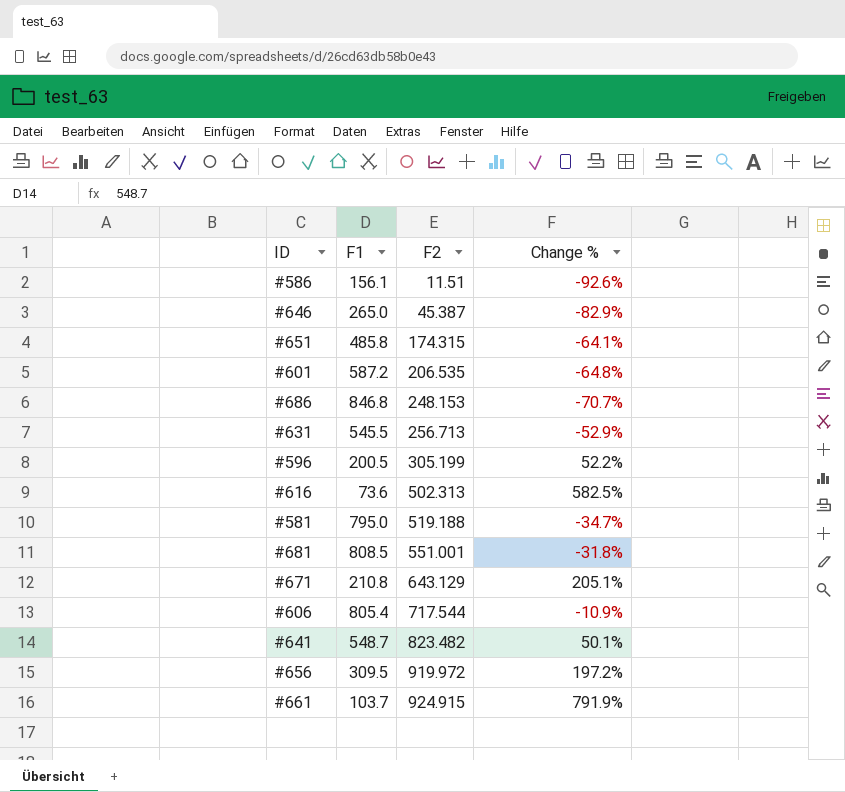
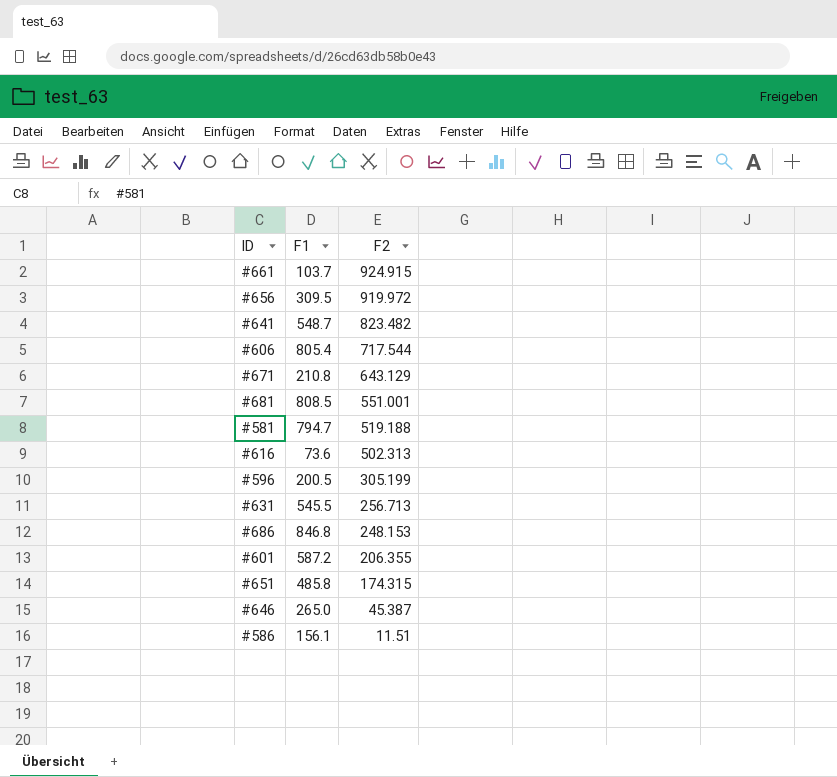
row order: F2 ascending -> F2 descending
column Change % | formula: ([F2] - [F1]) / [F1] -> none
#581 | F1: 795.0 -> 794.7
#601 | F2: 206.535 -> 206.355

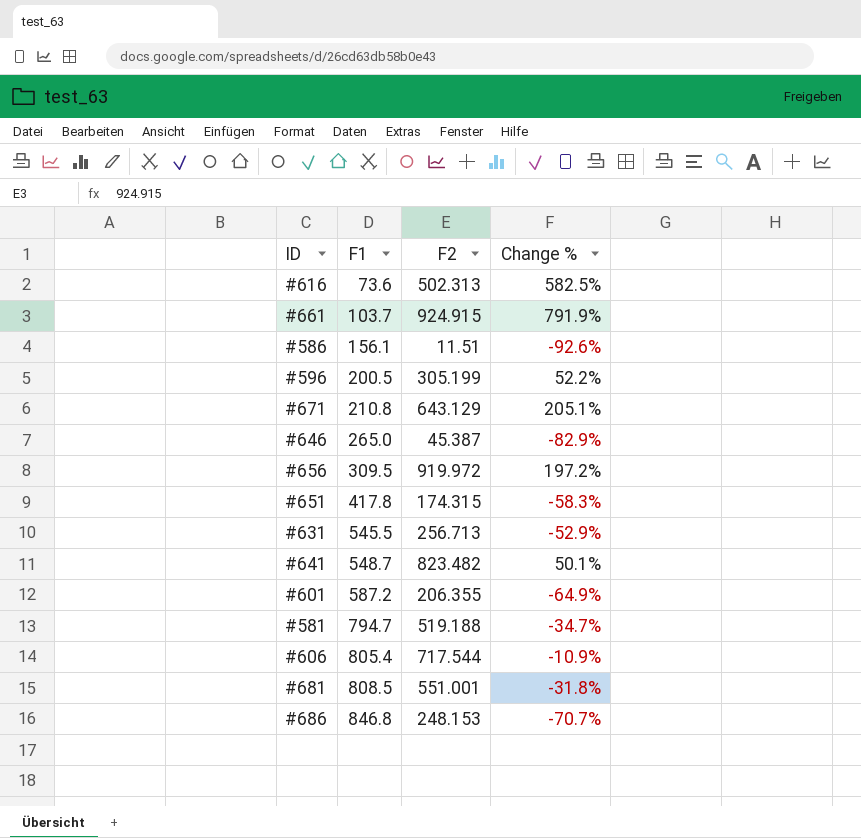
row order: F2 descending -> F1 ascending
column Change % | formula: none -> ([F2] - [F1]) / [F1]
#651 | F1: 485.8 -> 417.8

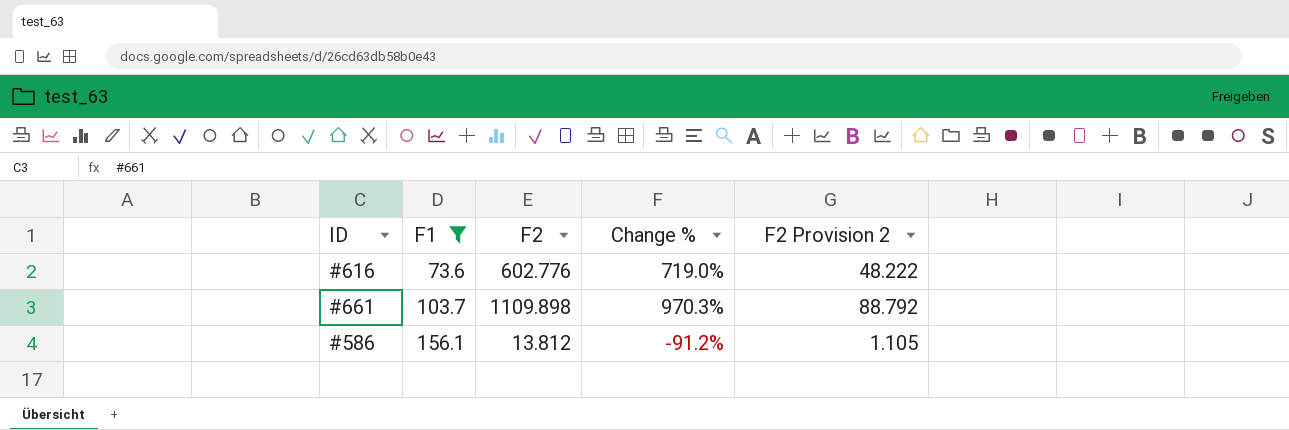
filter: none -> F1 <= 156.1
column F2 Provision 2 | formula: none -> [F2] * 0.08
#616 | F2: 502.313 -> 602.776
#616 | Change %: 582.5% -> 719.0%
#661 | F2: 924.915 -> 1109.898
#661 | Change %: 791.9% -> 970.3%
#586 | F2: 11.51 -> 13.812
#586 | Change %: -92.6% -> -91.2%

